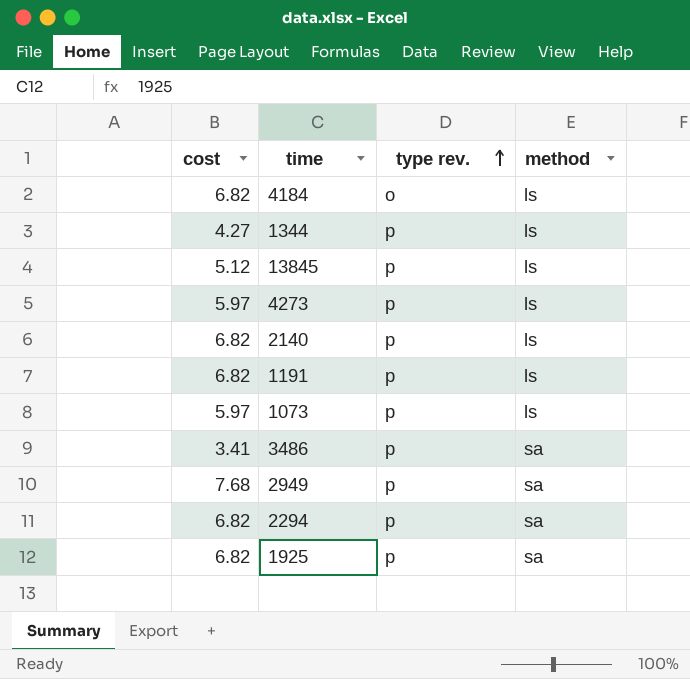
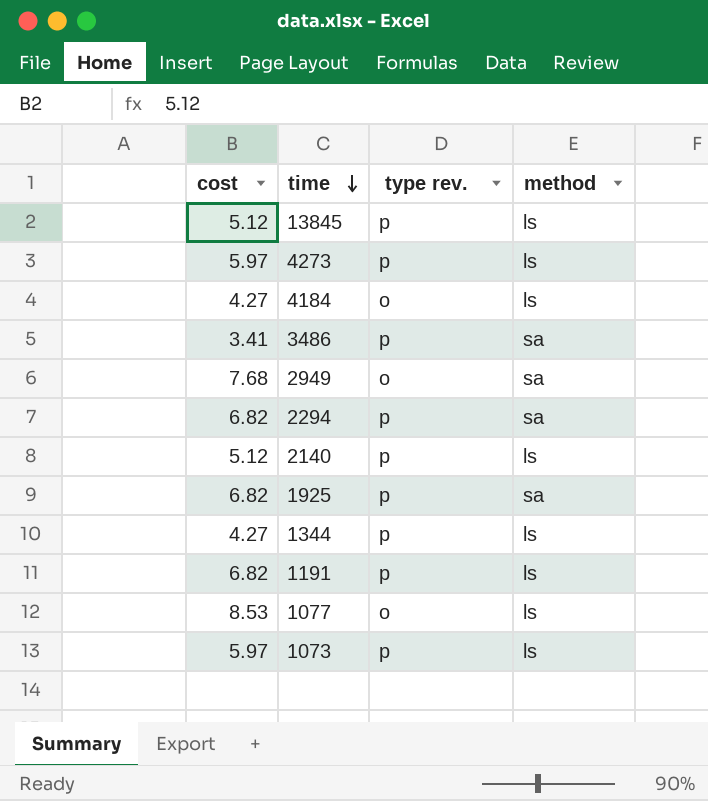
row order: type rev. ascending -> time descending
4184 | cost: 6.82 -> 4.27
2949 | type rev.: p -> o
2140 | cost: 6.82 -> 5.12
row 1077: none -> 8.53 | o | ls

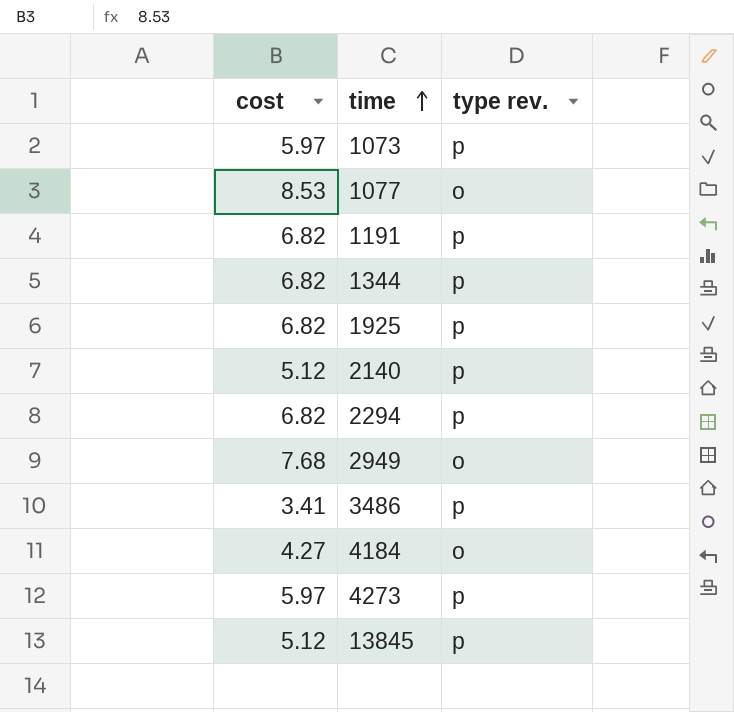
row order: time descending -> time ascending
column method | position: 4 -> none
1344 | cost: 4.27 -> 6.82

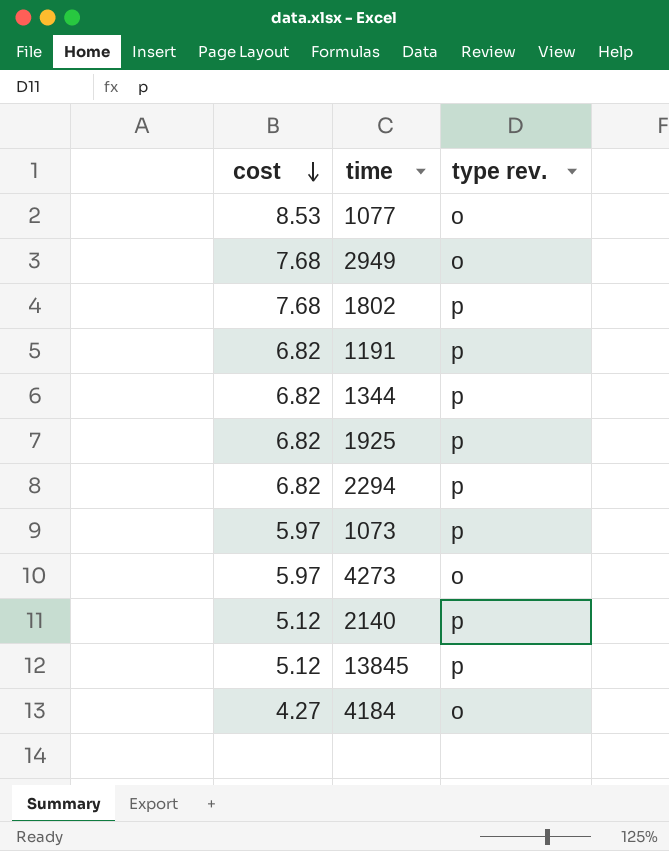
row order: time ascending -> cost descending
row 3486: 3.41 | p -> none
row 1802: none -> 7.68 | p
4273 | type rev.: p -> o

